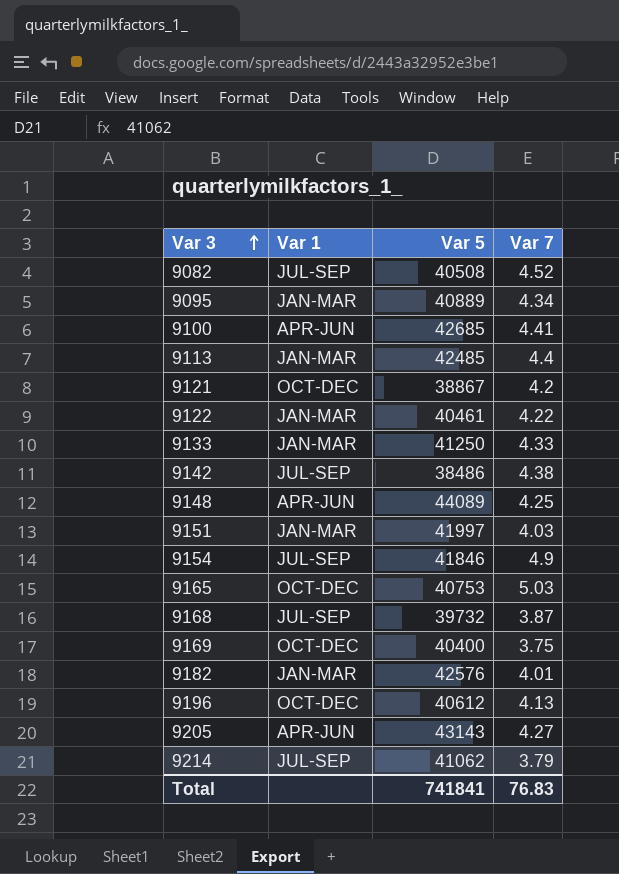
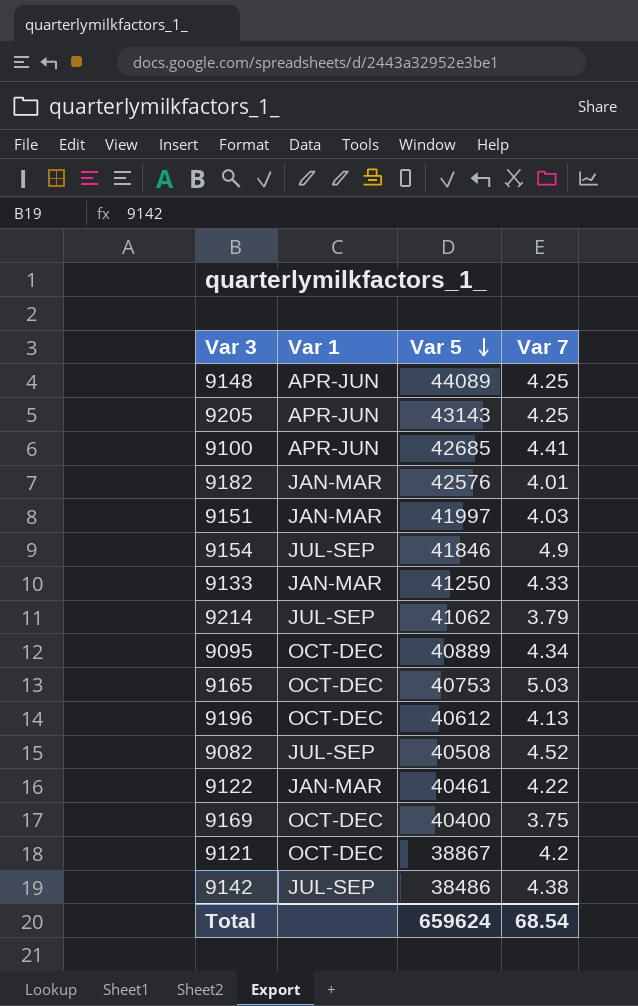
row order: Var 3 ascending -> Var 5 descending
row 9113: JAN-MAR | 42485 | 4.4 -> none
row 9168: JUL-SEP | 39732 | 3.87 -> none
9205 | Var 7: 4.27 -> 4.25
9095 | Var 1: JAN-MAR -> OCT-DEC
Total | Var 5: 741841 -> 659624
Total | Var 7: 76.83 -> 68.54

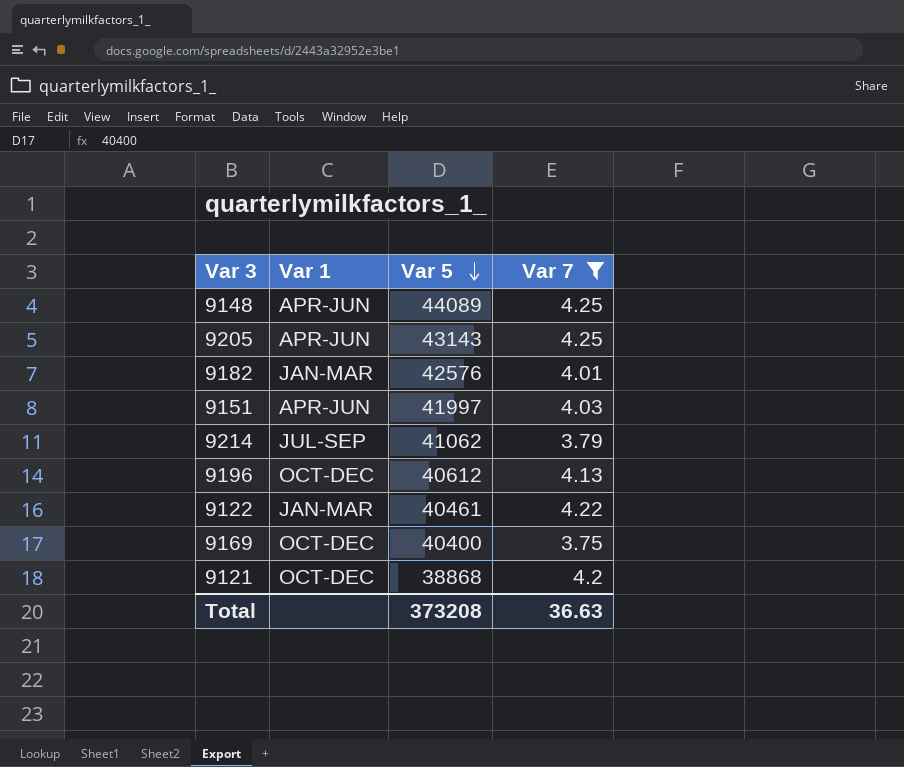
filter: none -> Var 7 <= 4.25
9151 | Var 1: JAN-MAR -> APR-JUN
9121 | Var 5: 38867 -> 38868
Total | Var 5: 659624 -> 373208
Total | Var 7: 68.54 -> 36.63

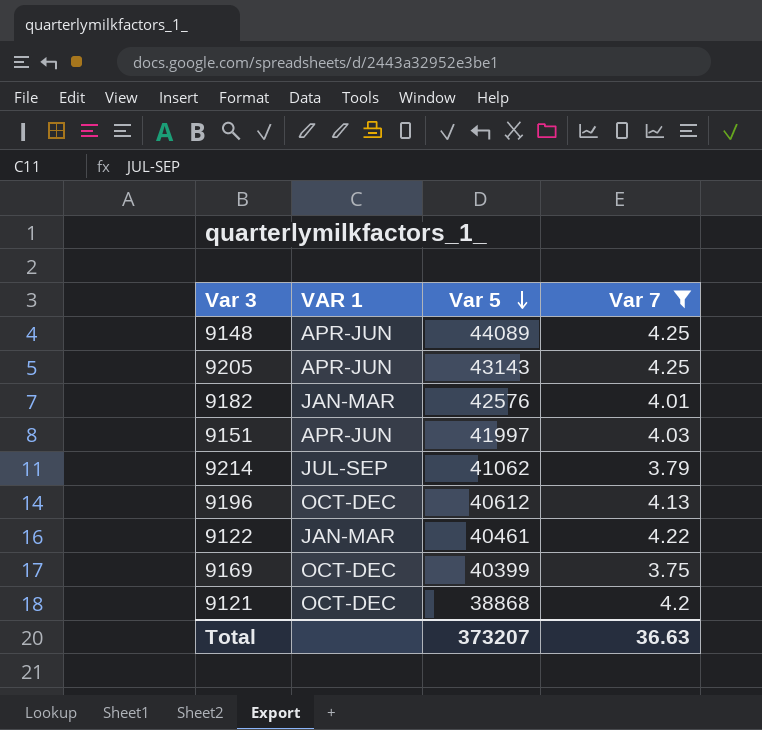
column name: Var 1 -> VAR 1
9169 | Var 5: 40400 -> 40399
Total | Var 5: 373208 -> 373207

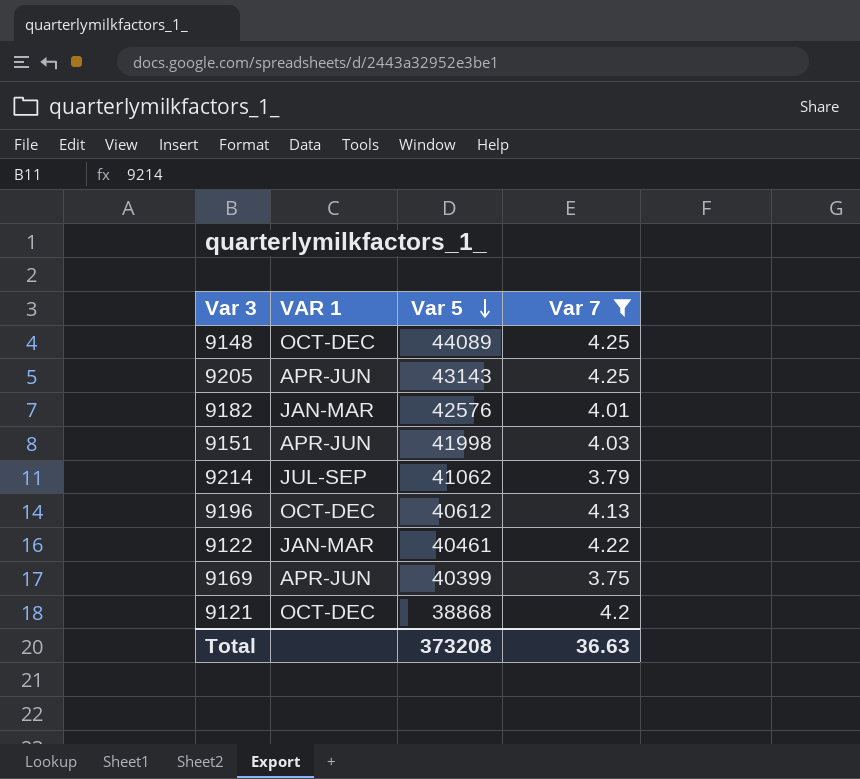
9148 | VAR 1: APR-JUN -> OCT-DEC
9151 | Var 5: 41997 -> 41998
9169 | VAR 1: OCT-DEC -> APR-JUN
Total | Var 5: 373207 -> 373208

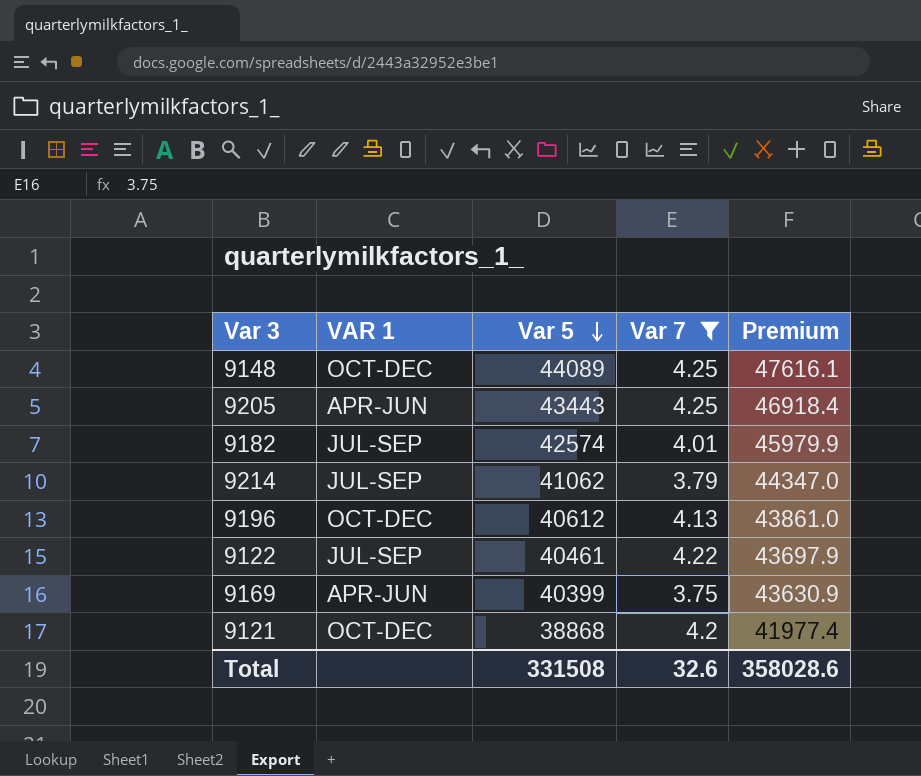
column Premium | formula: none -> [Var 5] * 1.08
row 9151: APR-JUN | 41998 | 4.03 -> none
9205 | Var 5: 43143 -> 43443
9182 | VAR 1: JAN-MAR -> JUL-SEP
9182 | Var 5: 42576 -> 42574
9122 | VAR 1: JAN-MAR -> JUL-SEP
Total | Var 5: 373208 -> 331508
Total | Var 7: 36.63 -> 32.6

